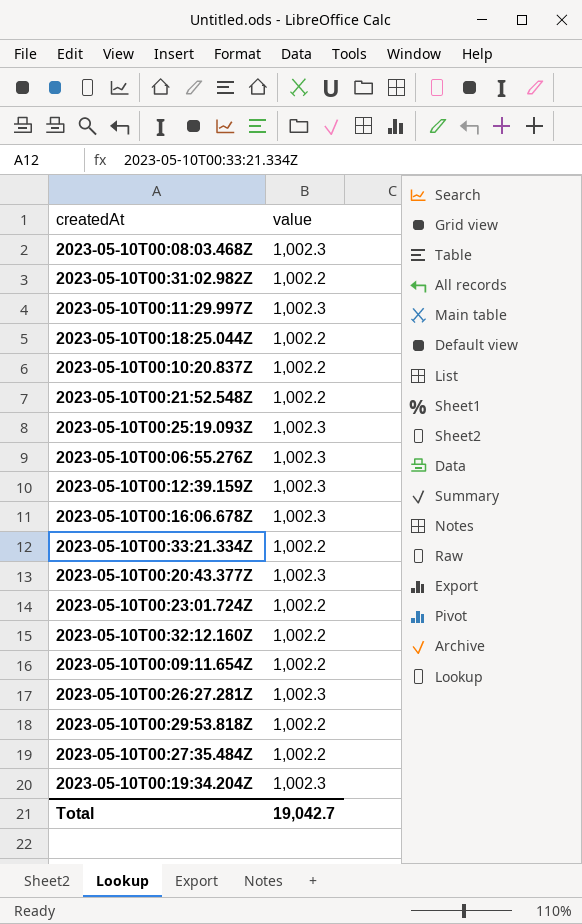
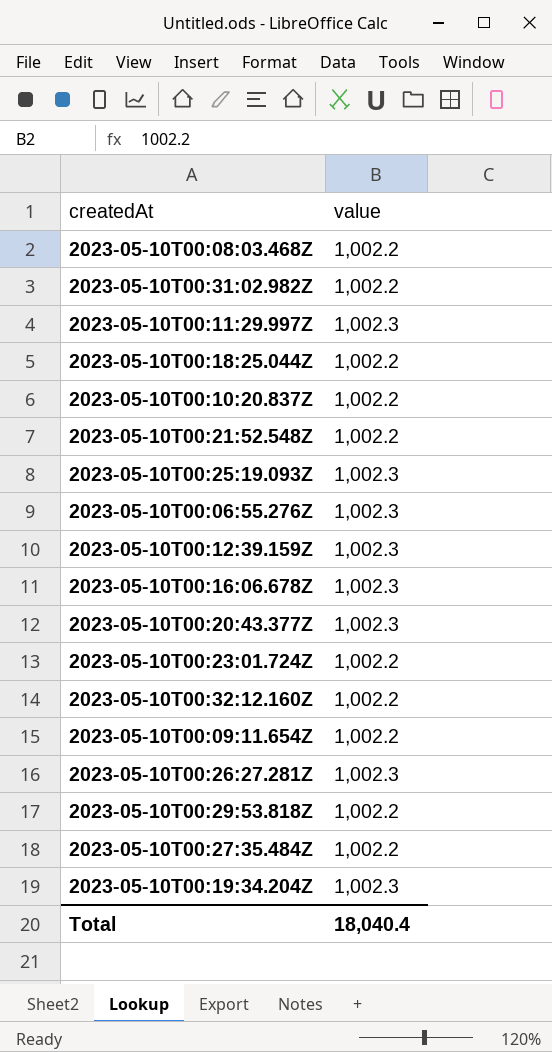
row 2023-05-10T00:33:21.334Z: 1,002.2 -> none
2023-05-10T00:08:03.468Z | value: 1,002.3 -> 1,002.2
Total | value: 19,042.7 -> 18,040.4

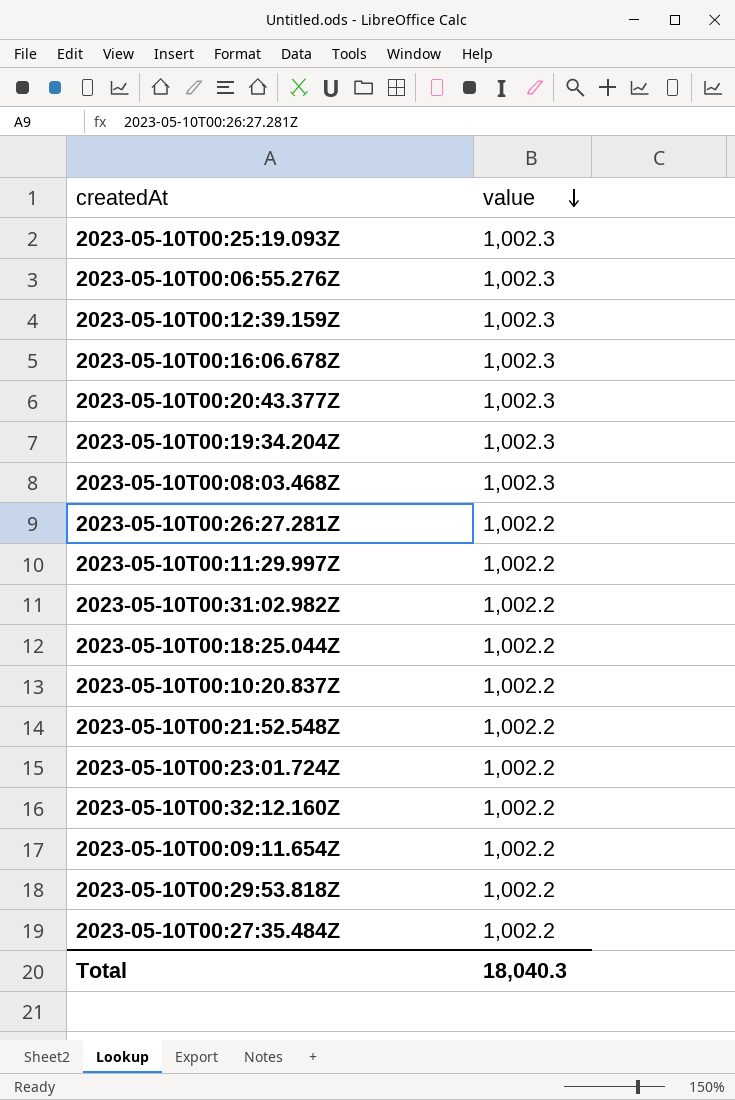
row order: none -> value descending
2023-05-10T00:08:03.468Z | value: 1,002.2 -> 1,002.3
2023-05-10T00:26:27.281Z | value: 1,002.3 -> 1,002.2
2023-05-10T00:11:29.997Z | value: 1,002.3 -> 1,002.2
Total | value: 18,040.4 -> 18,040.3

